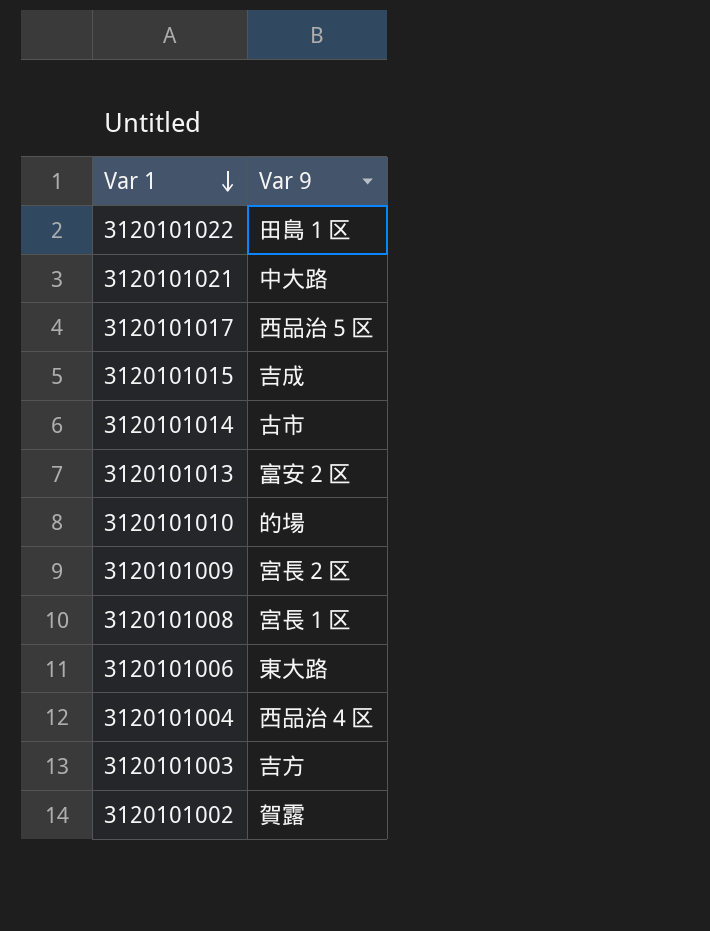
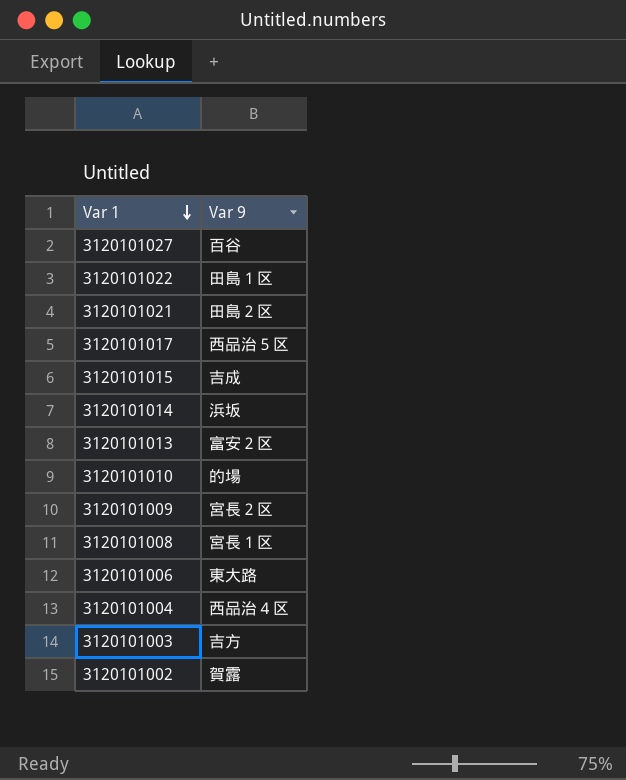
row 3120101027: none -> 百谷
3120101021 | Var 9: 中大路 -> 田島２区
3120101014 | Var 9: 古市 -> 浜坂

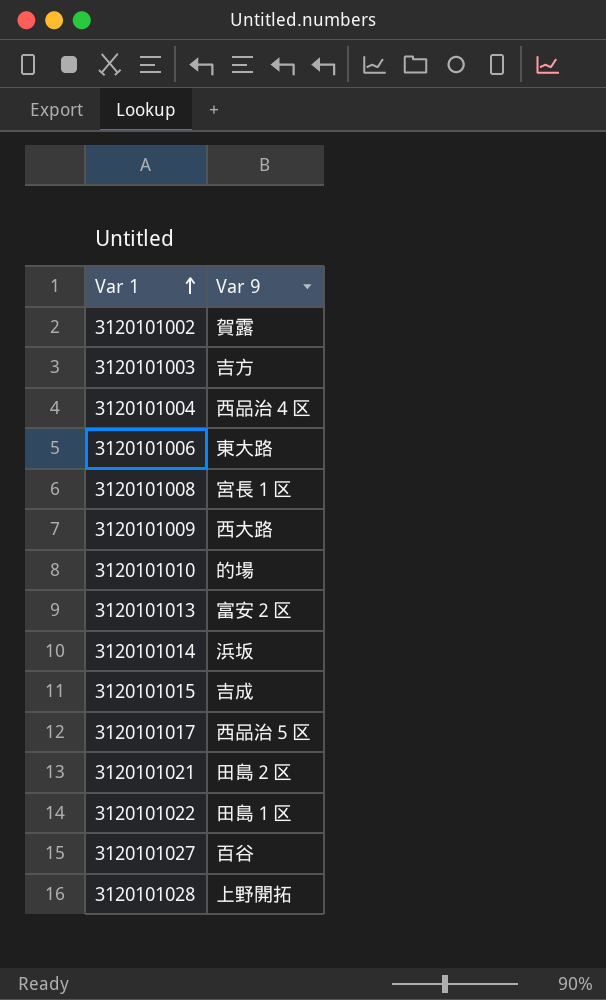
row order: Var 1 descending -> Var 1 ascending
3120101009 | Var 9: 宮長２区 -> 西大路
row 3120101028: none -> 上野開拓

